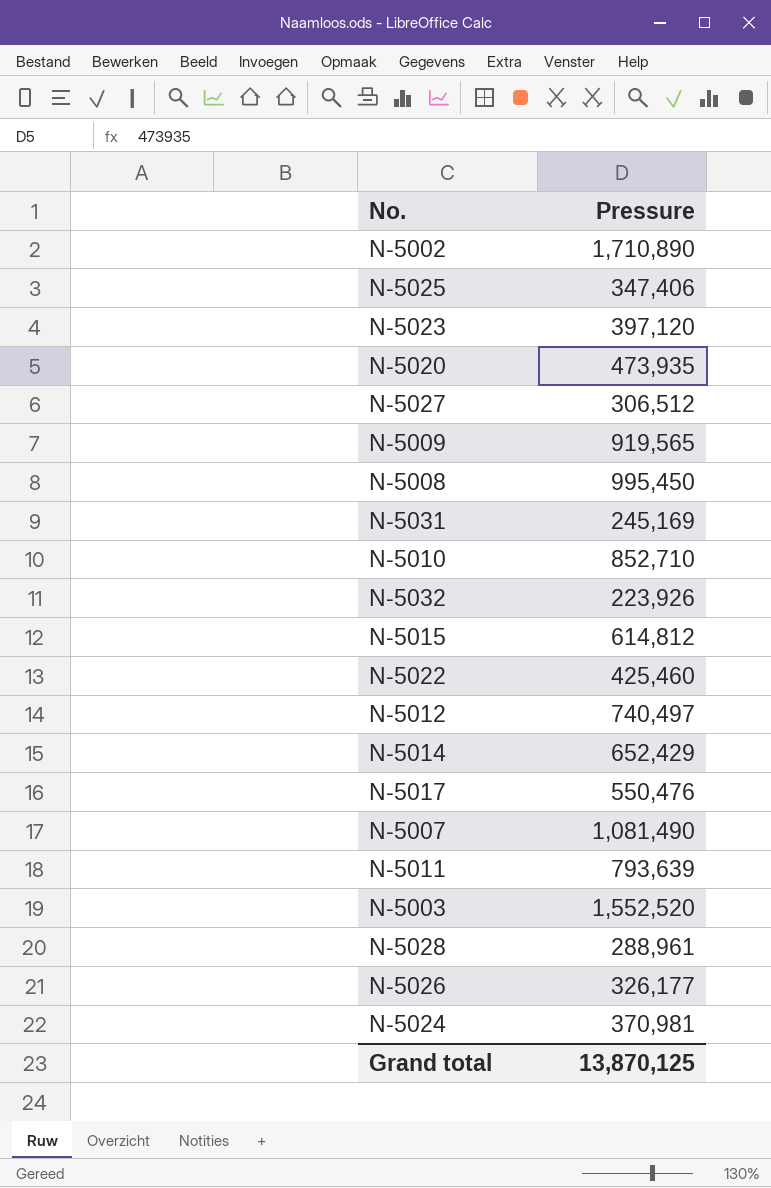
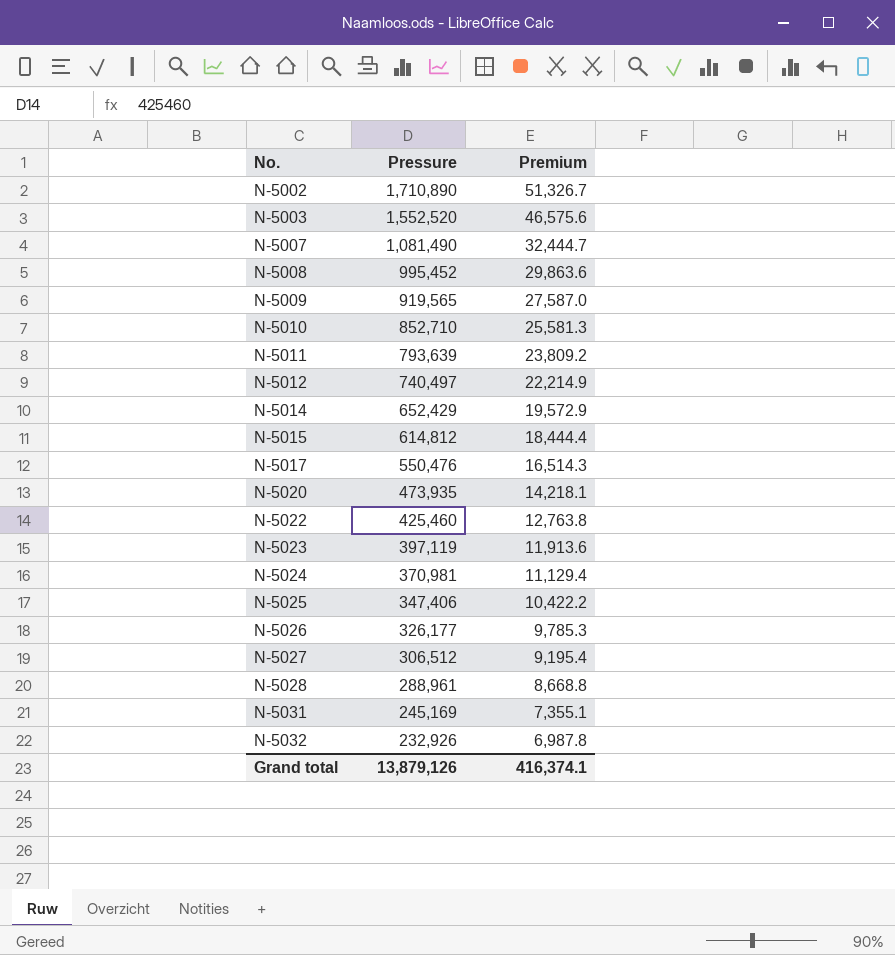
row order: none -> No. ascending
column Premium | formula: none -> [Pressure] * 0.03
N-5008 | Pressure: 995,450 -> 995,452
N-5023 | Pressure: 397,120 -> 397,119
N-5032 | Pressure: 223,926 -> 232,926
Grand total | Pressure: 13,870,125 -> 13,879,126

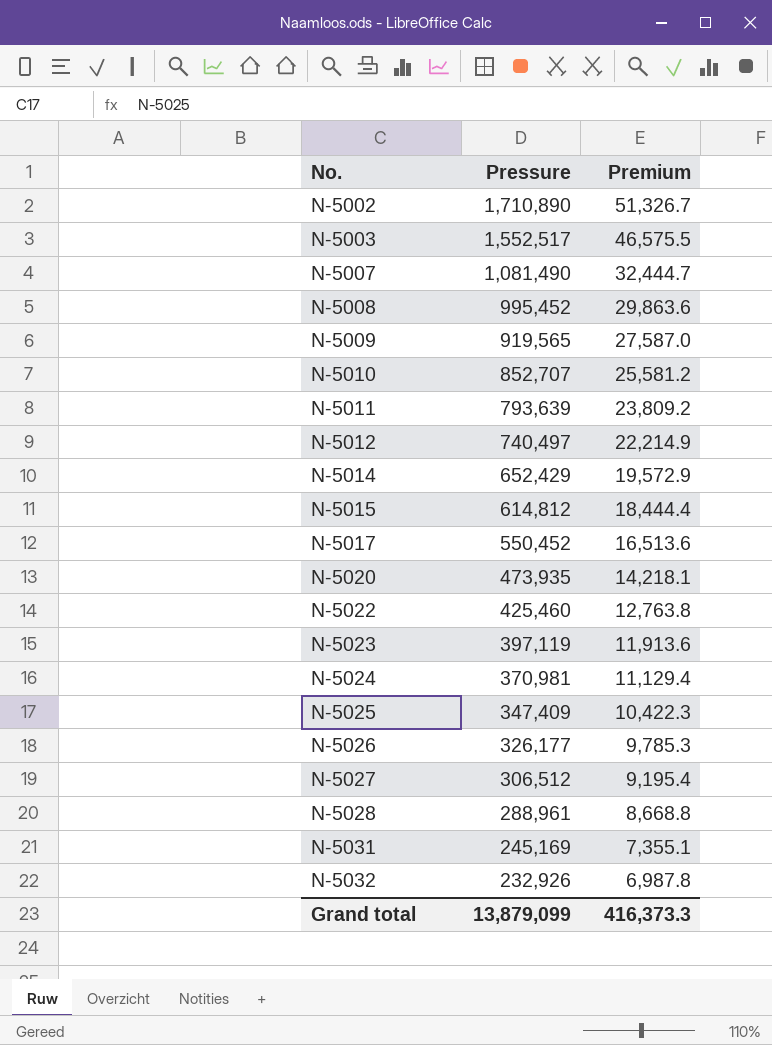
N-5003 | Pressure: 1,552,520 -> 1,552,517
N-5003 | Premium: 46,575.6 -> 46,575.5
N-5010 | Pressure: 852,710 -> 852,707
N-5010 | Premium: 25,581.3 -> 25,581.2
N-5017 | Pressure: 550,476 -> 550,452
N-5017 | Premium: 16,514.3 -> 16,513.6
N-5025 | Pressure: 347,406 -> 347,409
N-5025 | Premium: 10,422.2 -> 10,422.3
Grand total | Pressure: 13,879,126 -> 13,879,099
Grand total | Premium: 416,374.1 -> 416,373.3

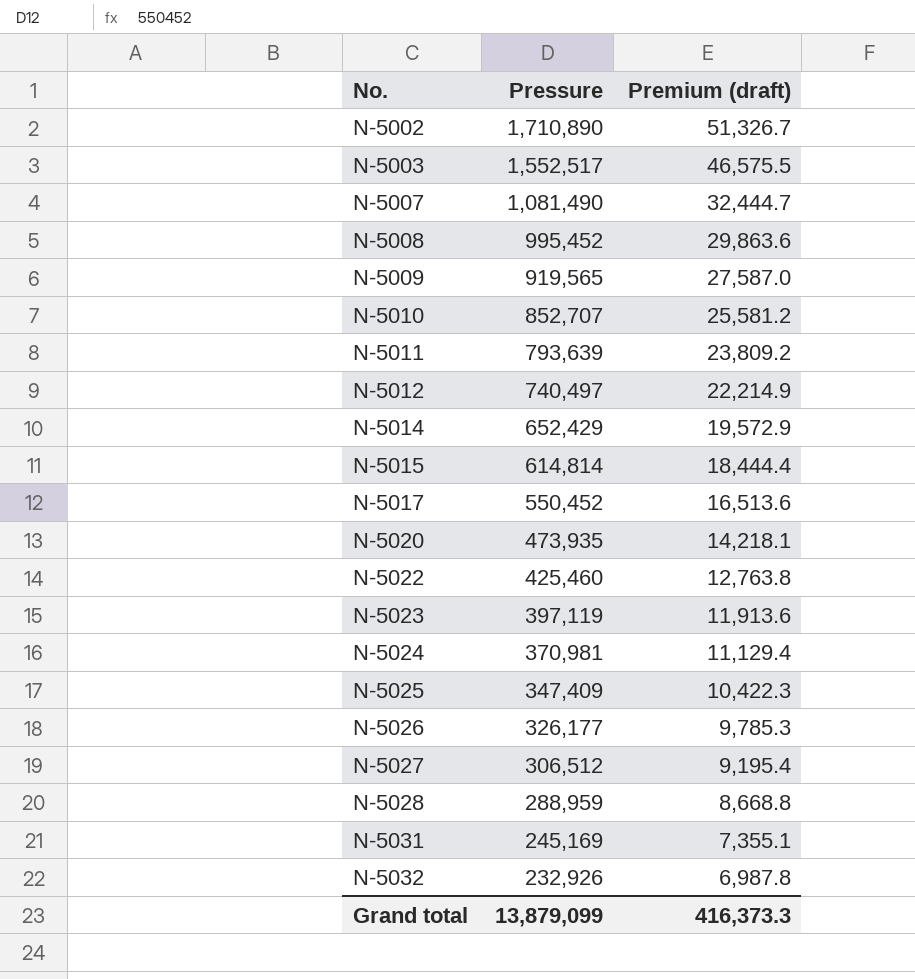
column name: Premium -> Premium (draft)
N-5015 | Pressure: 614,812 -> 614,814
N-5028 | Pressure: 288,961 -> 288,959

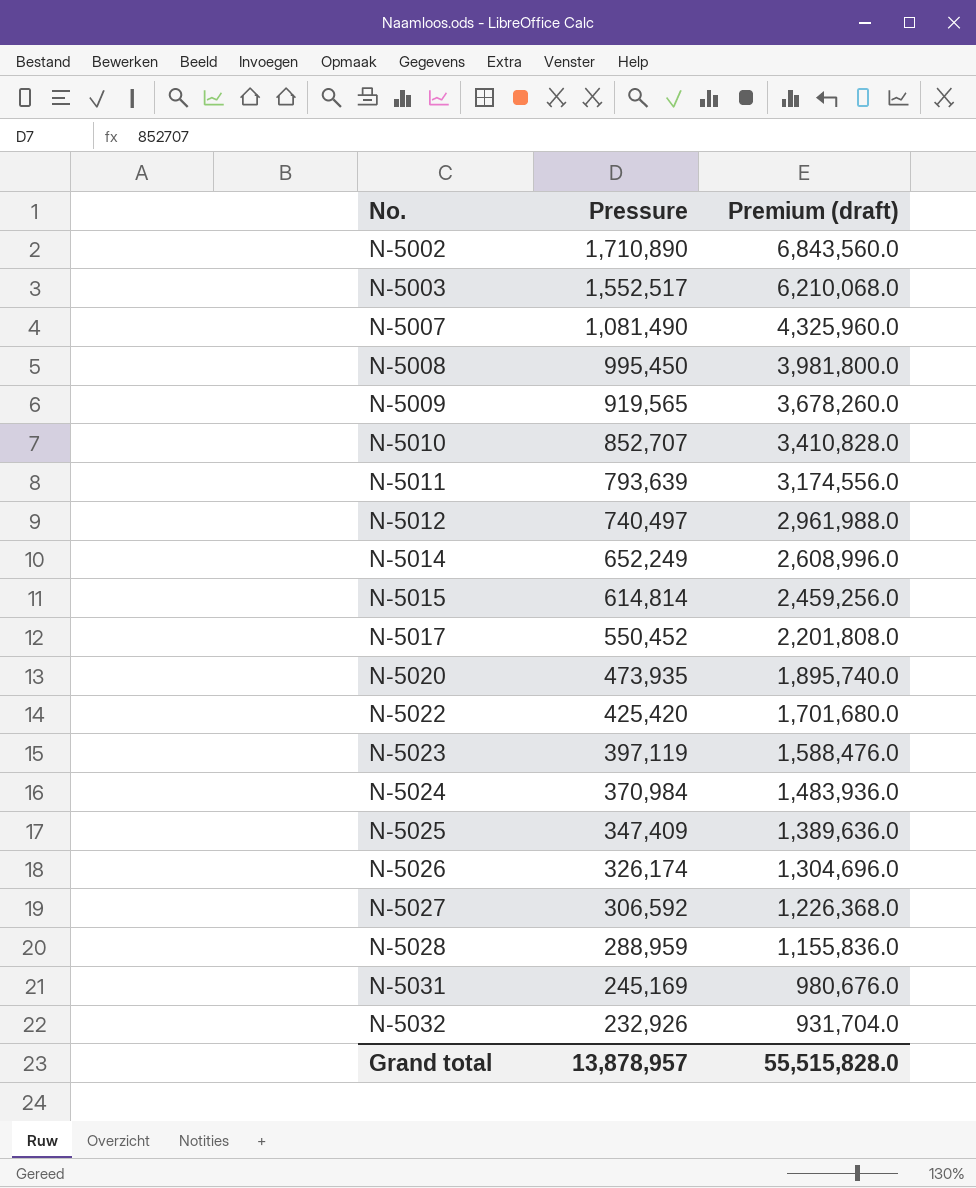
column Premium (draft) | formula: [Pressure] * 0.03 -> [Pressure] * 4
N-5008 | Pressure: 995,452 -> 995,450
N-5014 | Pressure: 652,429 -> 652,249
N-5022 | Pressure: 425,460 -> 425,420
N-5024 | Pressure: 370,981 -> 370,984
N-5026 | Pressure: 326,177 -> 326,174
N-5027 | Pressure: 306,512 -> 306,592
Grand total | Pressure: 13,879,099 -> 13,878,957
Grand total | Premium (draft): 416,373.3 -> 55,515,828.0

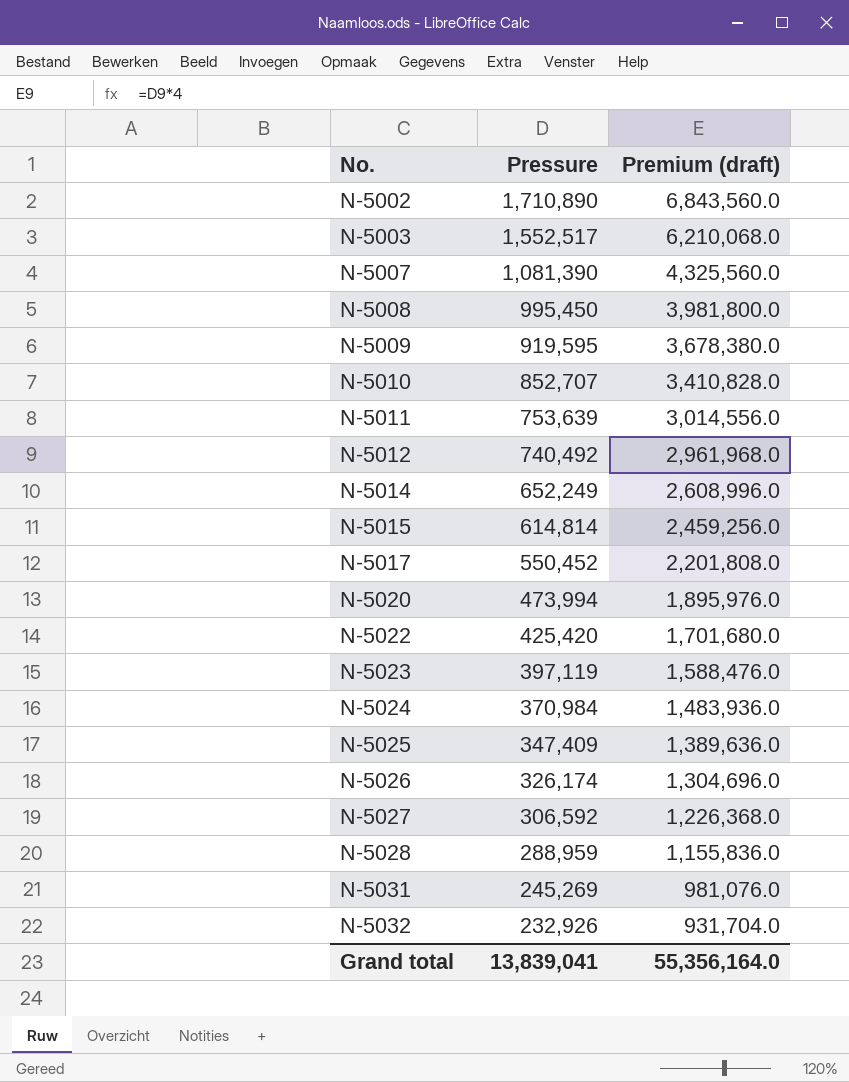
N-5007 | Pressure: 1,081,490 -> 1,081,390
N-5007 | Premium (draft): 4,325,960.0 -> 4,325,560.0
N-5009 | Pressure: 919,565 -> 919,595
N-5009 | Premium (draft): 3,678,260.0 -> 3,678,380.0
N-5011 | Pressure: 793,639 -> 753,639
N-5011 | Premium (draft): 3,174,556.0 -> 3,014,556.0
N-5012 | Pressure: 740,497 -> 740,492
N-5012 | Premium (draft): 2,961,988.0 -> 2,961,968.0
N-5020 | Pressure: 473,935 -> 473,994
N-5020 | Premium (draft): 1,895,740.0 -> 1,895,976.0
N-5031 | Pressure: 245,169 -> 245,269
N-5031 | Premium (draft): 980,676.0 -> 981,076.0
Grand total | Pressure: 13,878,957 -> 13,839,041
Grand total | Premium (draft): 55,515,828.0 -> 55,356,164.0

